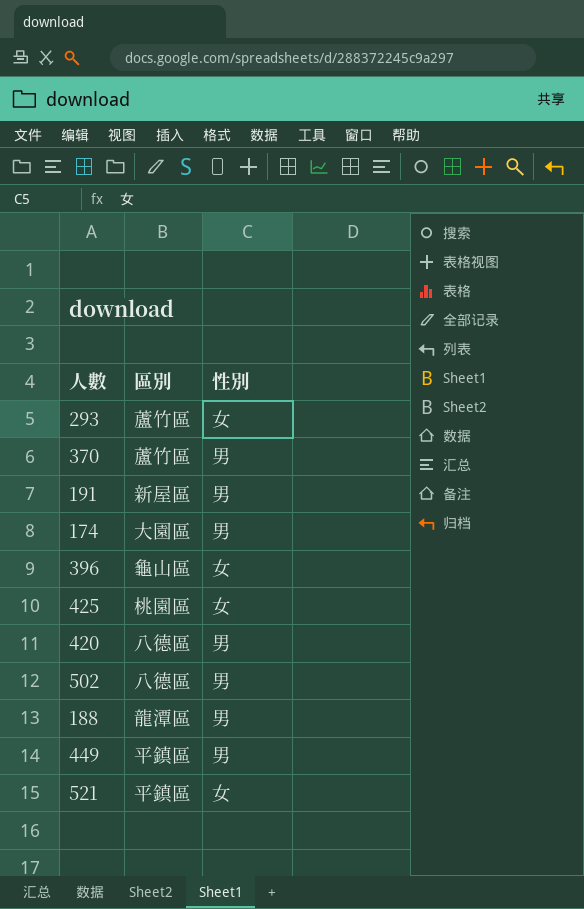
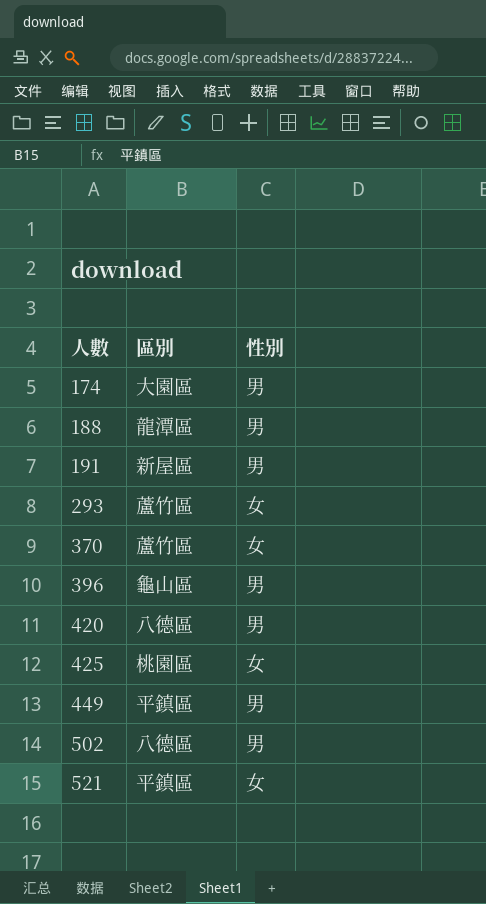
row order: none -> 人數 ascending
370 | 性別: 男 -> 女
396 | 性別: 女 -> 男

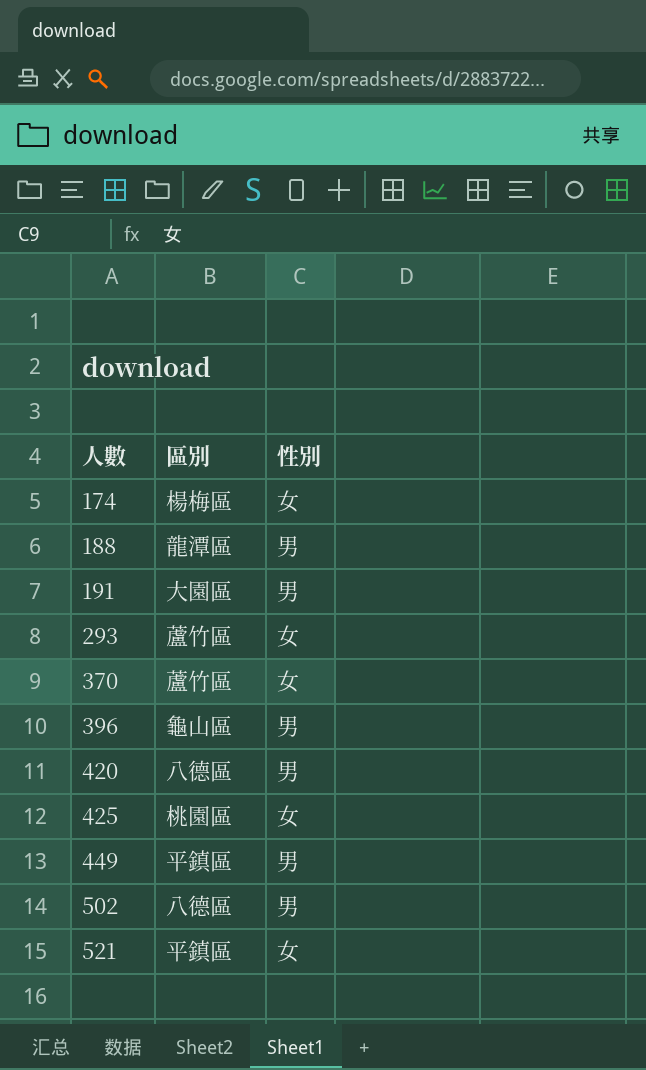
174 | 區別: 大園區 -> 楊梅區
174 | 性別: 男 -> 女
191 | 區別: 新屋區 -> 大園區

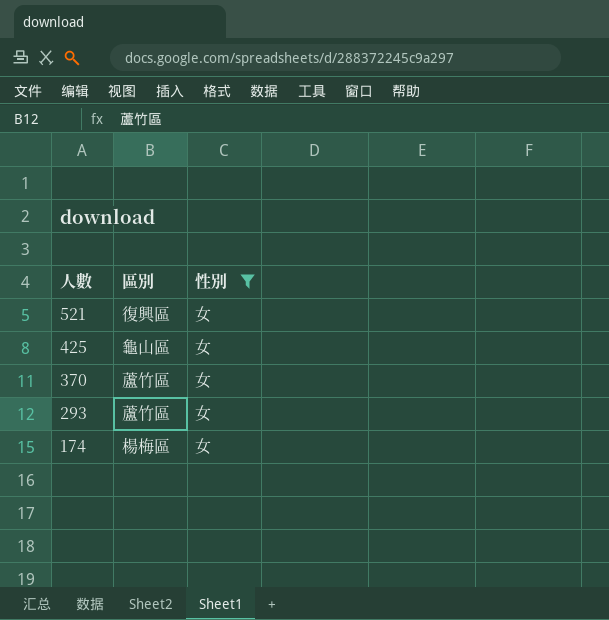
filter: none -> 性別 = 女
row order: 人數 ascending -> 人數 descending
521 | 區別: 平鎮區 -> 復興區
425 | 區別: 桃園區 -> 龜山區

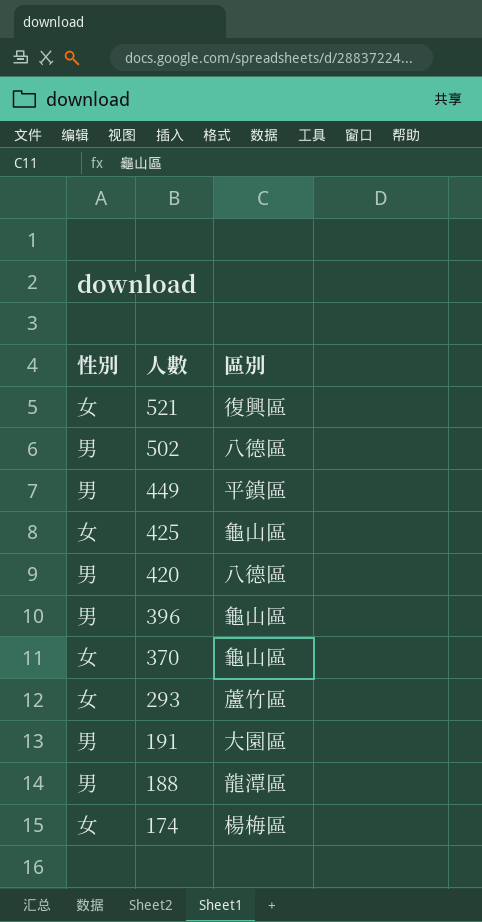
filter: 性別 = 女 -> none
column 性別 | position: 3 -> 1
370 | 區別: 蘆竹區 -> 龜山區

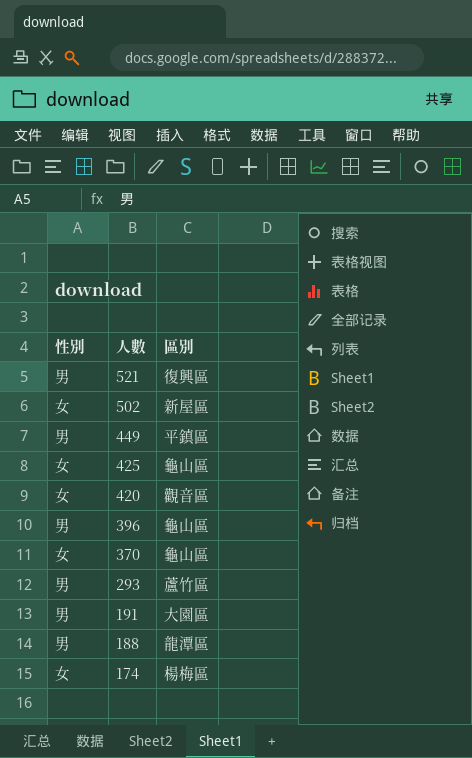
521 | 性別: 女 -> 男
502 | 性別: 男 -> 女
502 | 區別: 八德區 -> 新屋區
420 | 性別: 男 -> 女
420 | 區別: 八德區 -> 觀音區
293 | 性別: 女 -> 男

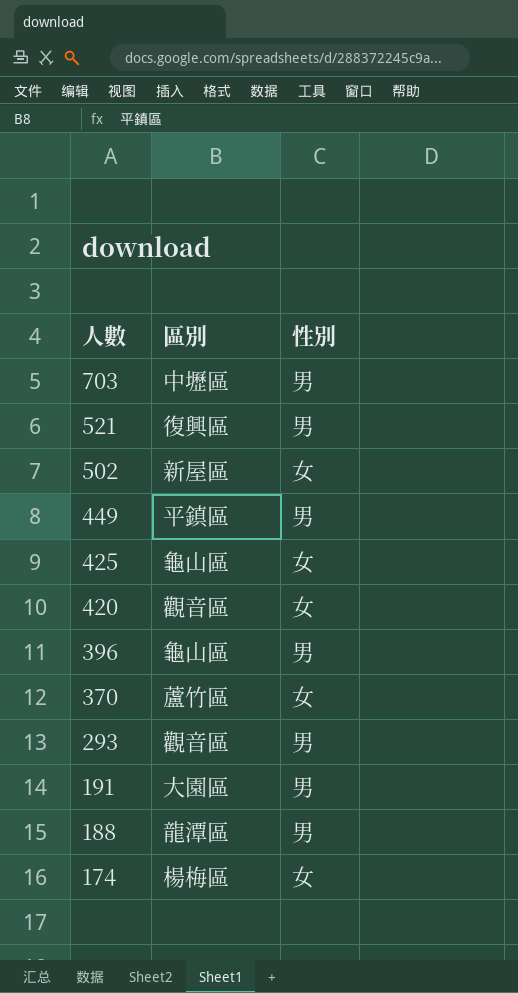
column 性別 | position: 1 -> 3
row 703: none -> 中壢區 | 男
370 | 區別: 龜山區 -> 蘆竹區
293 | 區別: 蘆竹區 -> 觀音區

